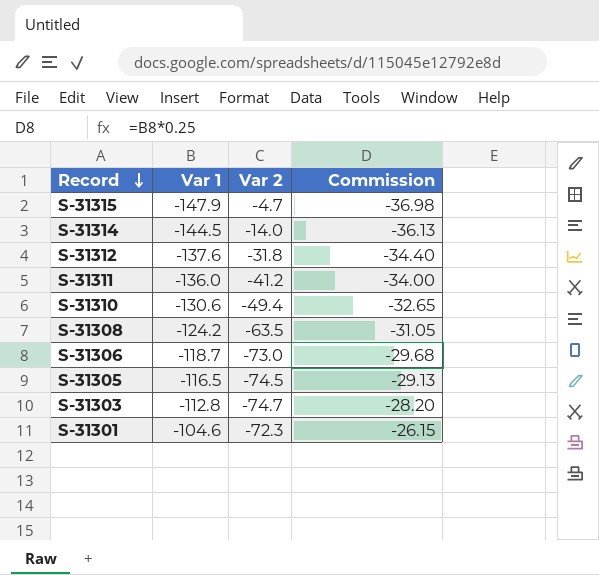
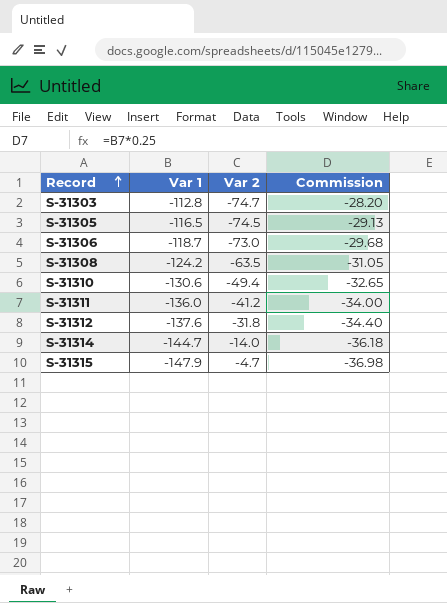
row order: Record descending -> Record ascending
row S-31301: -104.6 | -72.3 | -26.15 -> none
S-31314 | Var 1: -144.5 -> -144.7
S-31314 | Commission: -36.13 -> -36.18

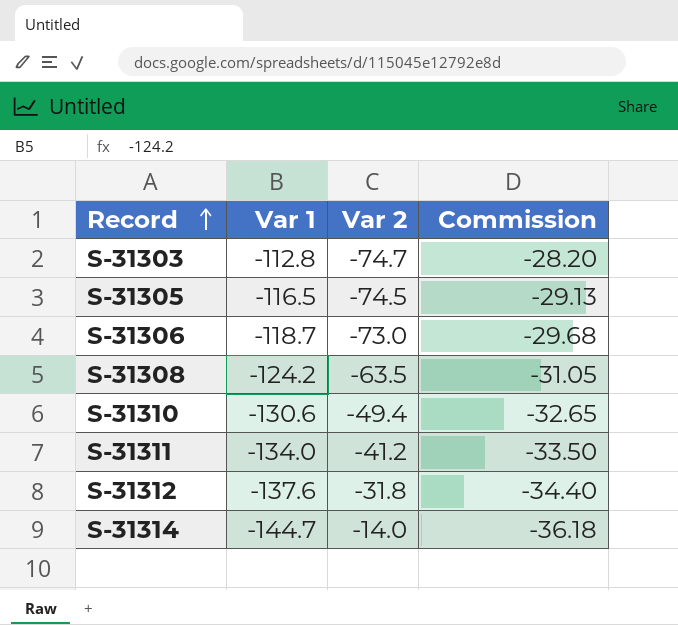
row S-31315: -147.9 | -4.7 | -36.98 -> none
S-31311 | Var 1: -136.0 -> -134.0
S-31311 | Commission: -34.00 -> -33.50

